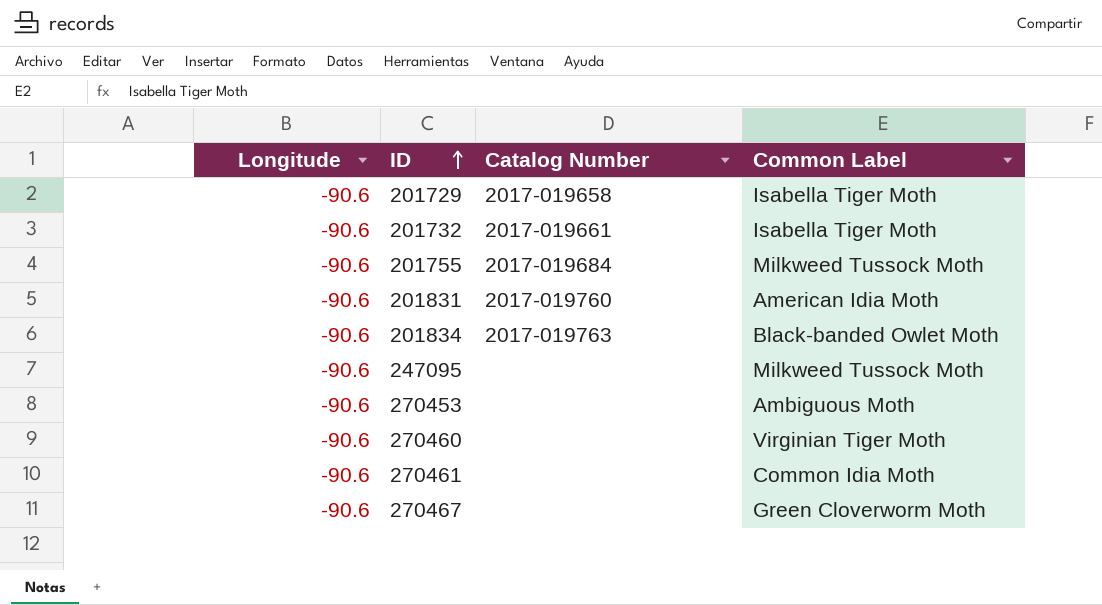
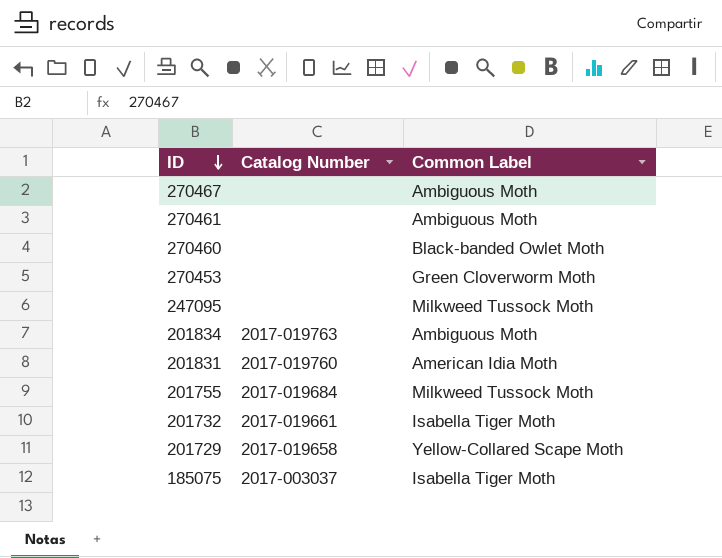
row order: ID ascending -> ID descending
column Longitude | position: 1 -> none
270467 | Common Label: Green Cloverworm Moth -> Ambiguous Moth
270461 | Common Label: Common Idia Moth -> Ambiguous Moth
270460 | Common Label: Virginian Tiger Moth -> Black-banded Owlet Moth
270453 | Common Label: Ambiguous Moth -> Green Cloverworm Moth
201834 | Common Label: Black-banded Owlet Moth -> Ambiguous Moth
201729 | Common Label: Isabella Tiger Moth -> Yellow-Collared Scape Moth
row 185075: none -> 2017-003037 | Isabella Tiger Moth

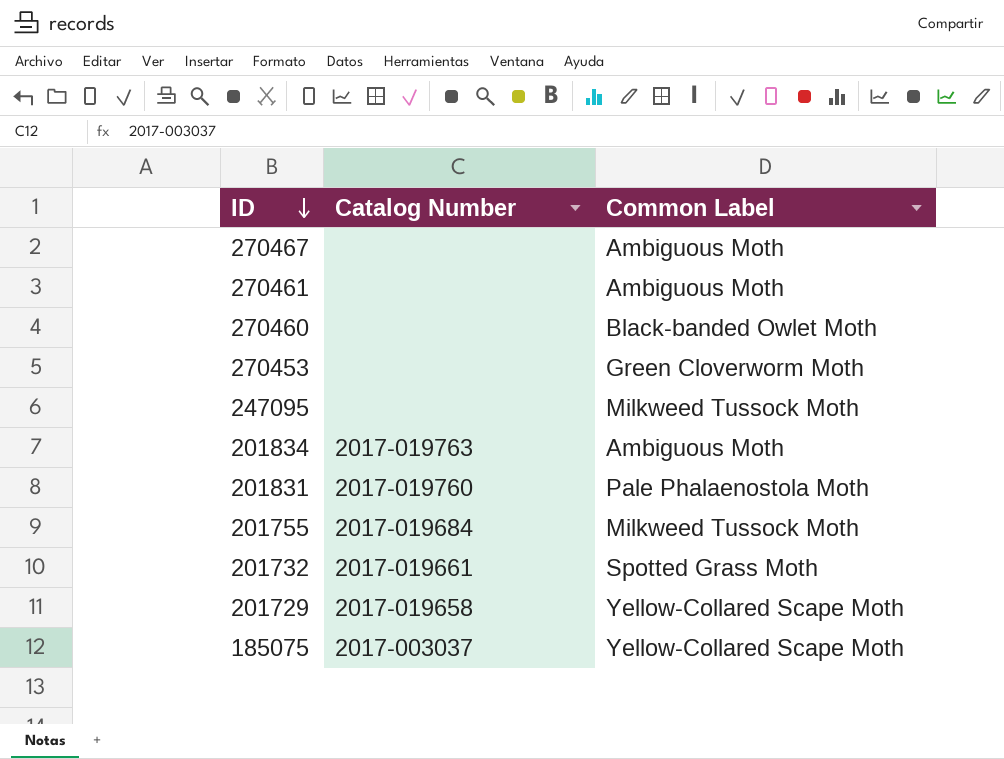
201831 | Common Label: American Idia Moth -> Pale Phalaenostola Moth
201732 | Common Label: Isabella Tiger Moth -> Spotted Grass Moth
185075 | Common Label: Isabella Tiger Moth -> Yellow-Collared Scape Moth

